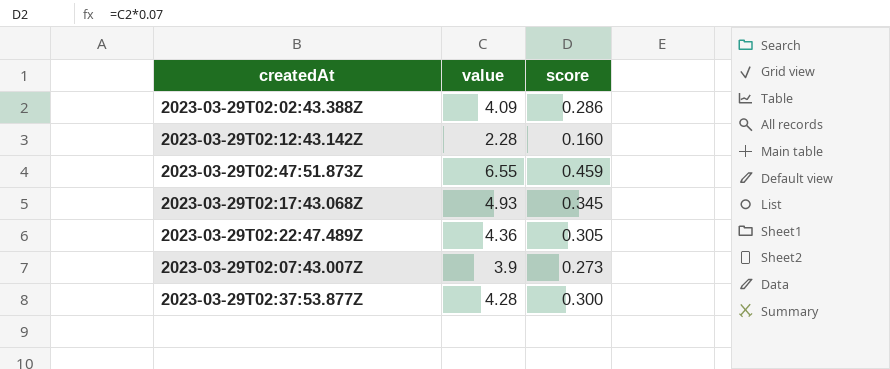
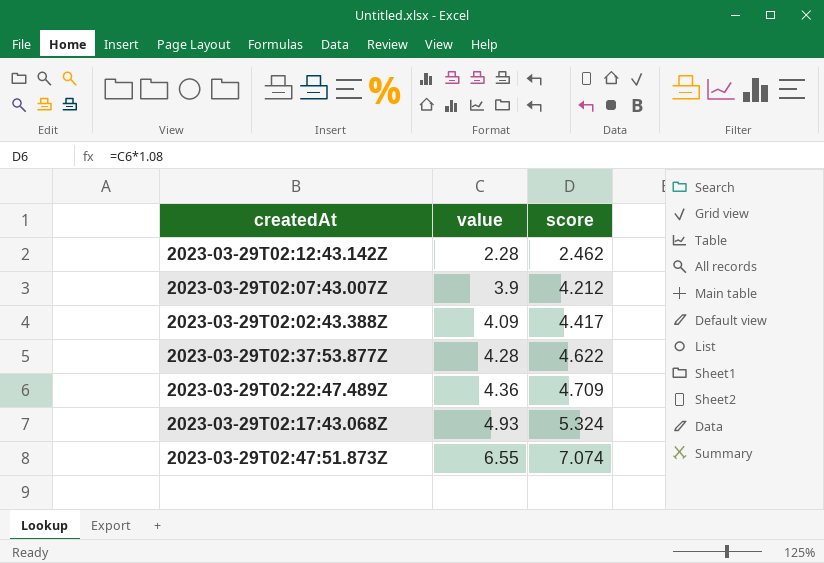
row order: none -> value ascending
column score | formula: [value] * 0.07 -> [value] * 1.08

